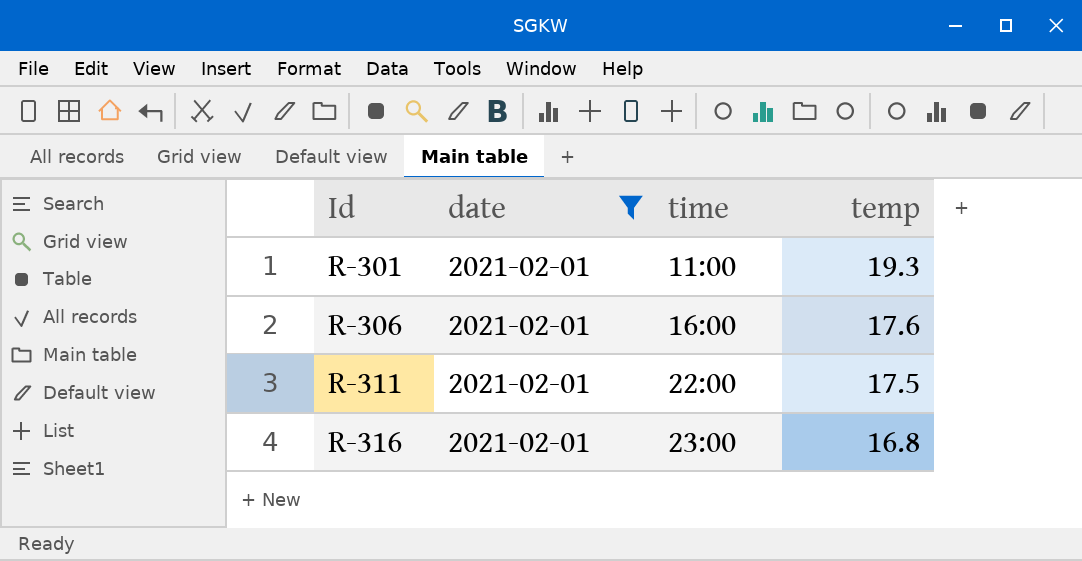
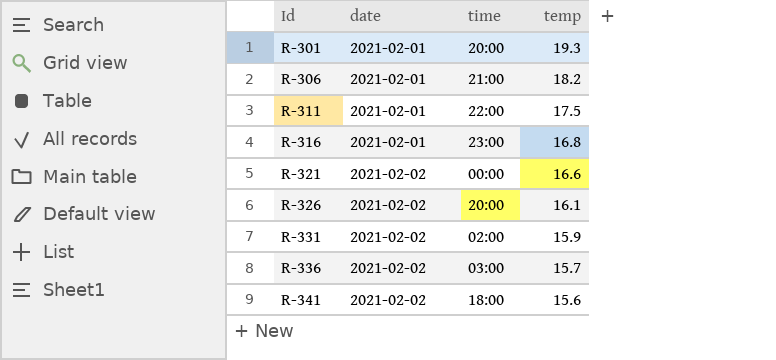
filter: date = 2021-02-01 -> none
R-301 | time: 11:00 -> 20:00
R-306 | time: 16:00 -> 21:00
R-306 | temp: 17.6 -> 18.2

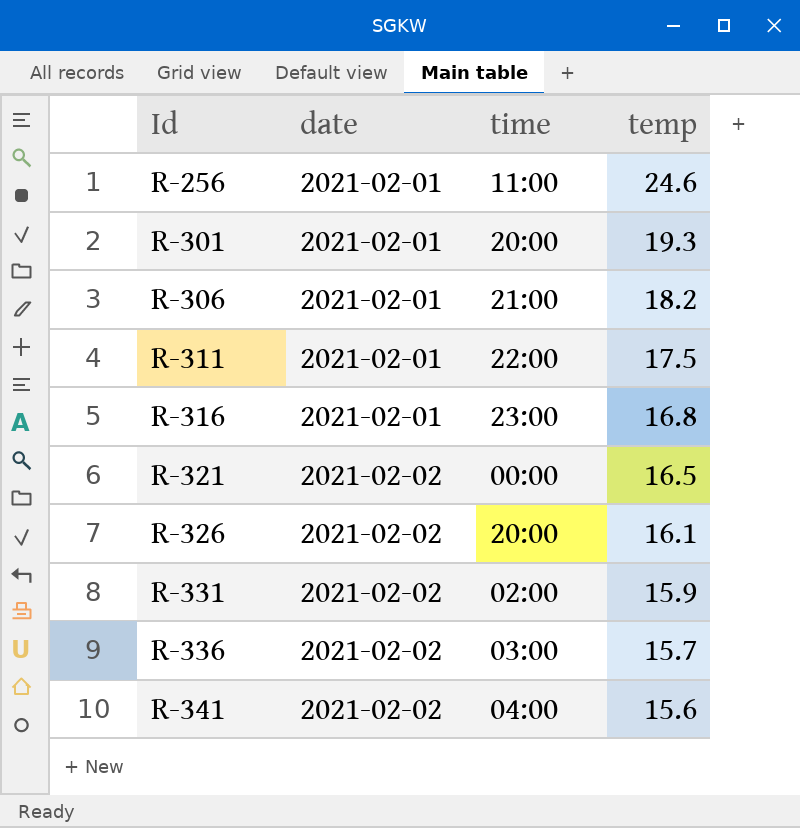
row R-256: none -> 2021-02-01 | 11:00 | 24.6
R-321 | temp: 16.6 -> 16.5
R-341 | time: 18:00 -> 04:00

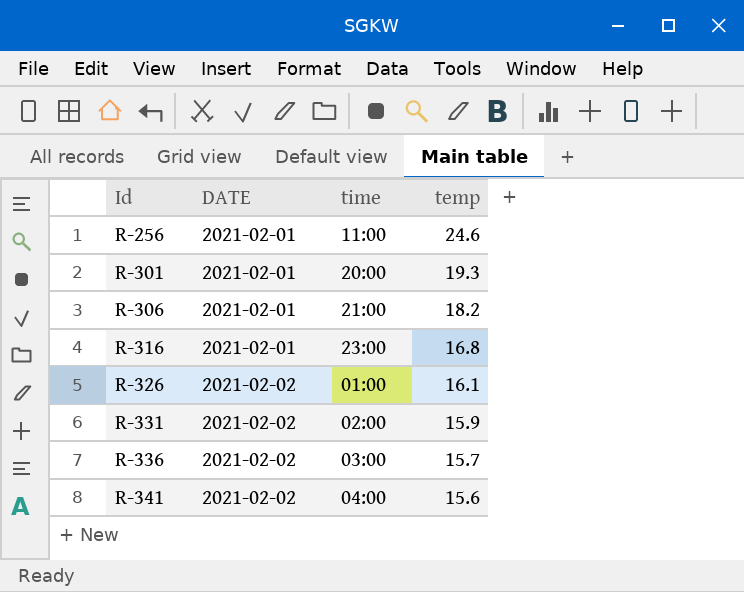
column name: date -> DATE
row R-311: 2021-02-01 | 22:00 | 17.5 -> none
row R-321: 2021-02-02 | 00:00 | 16.5 -> none
R-326 | time: 20:00 -> 01:00

